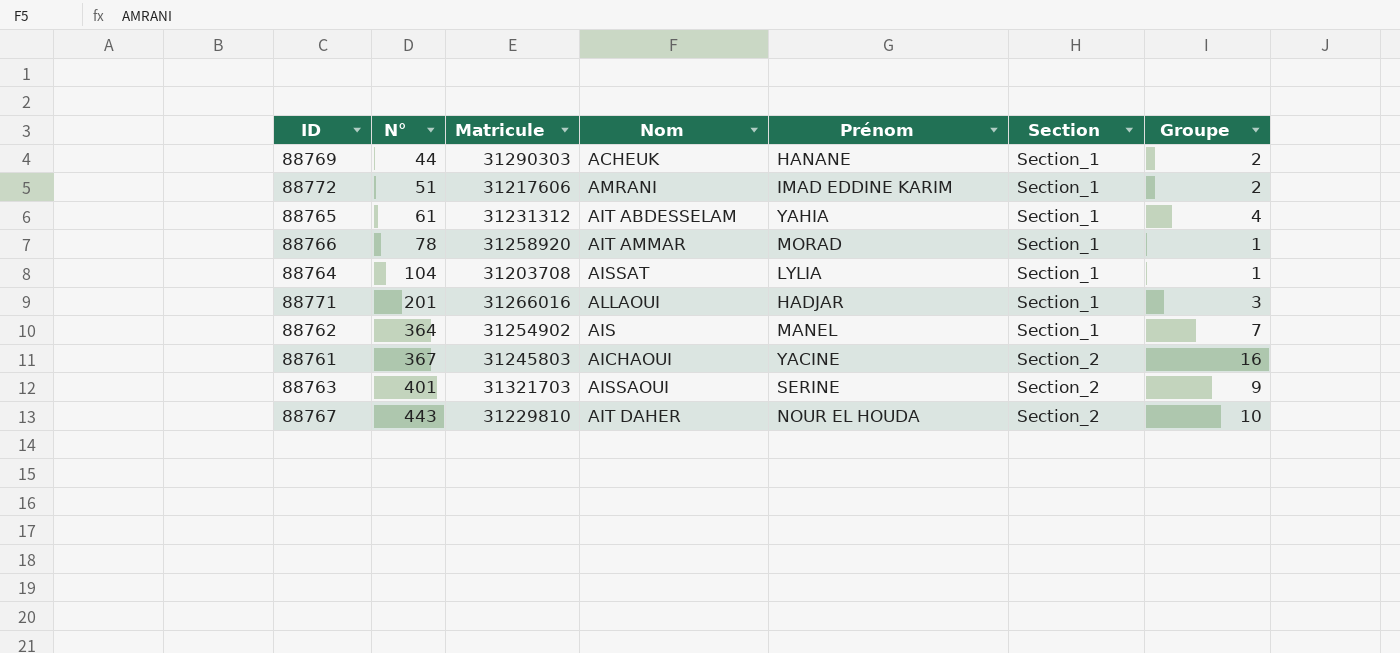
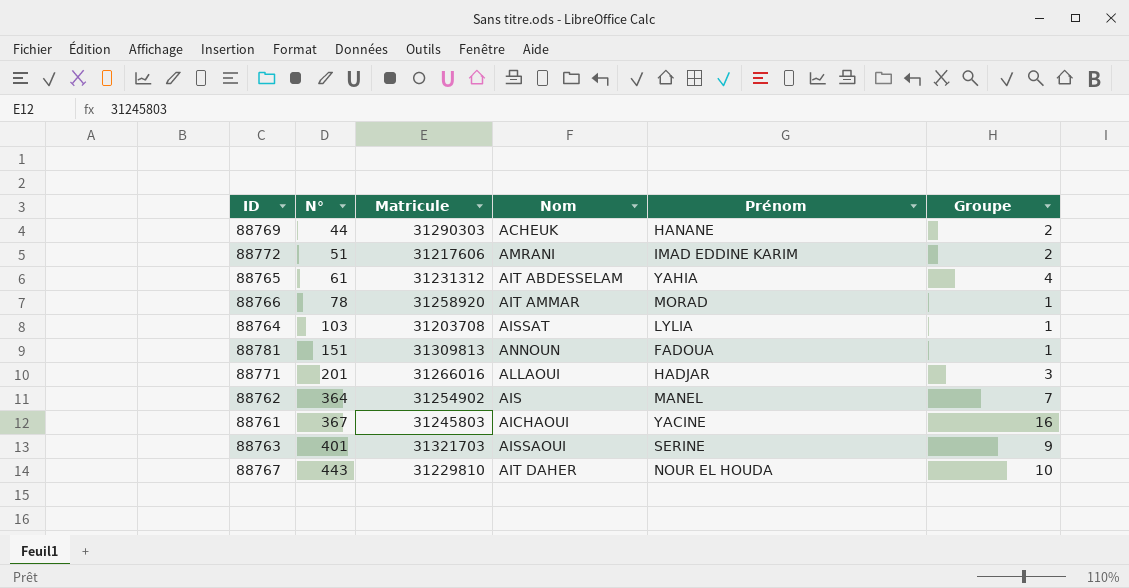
column Section | position: 6 -> none
88764 | N°: 104 -> 103
row 88781: none -> 151 | 31309813 | ANNOUN | FADOUA | 1

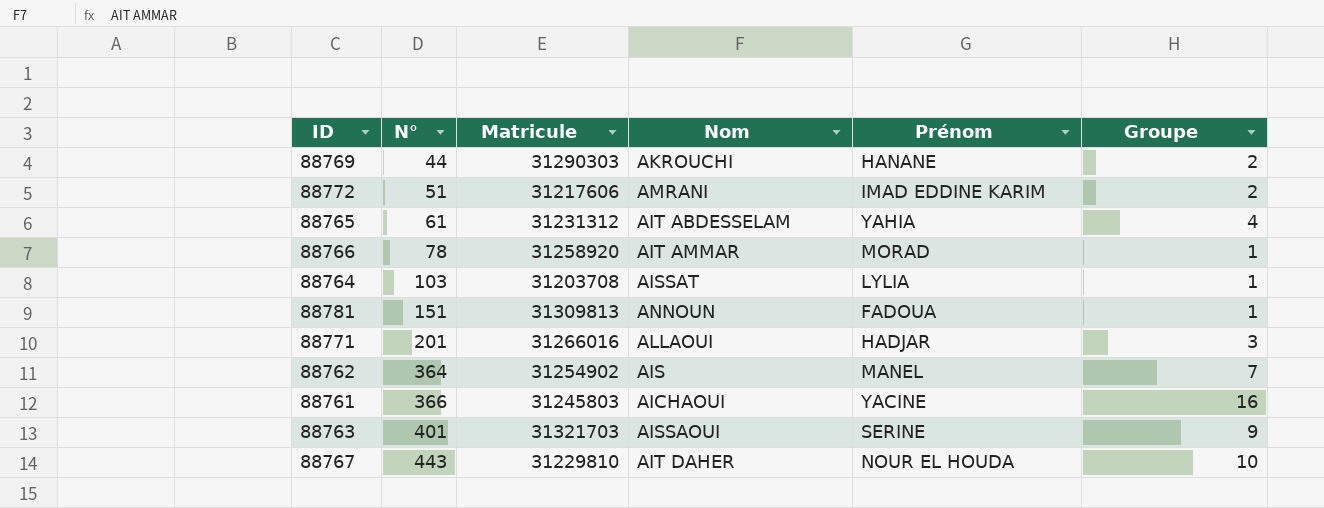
88769 | Nom: ACHEUK -> AKROUCHI
88761 | N°: 367 -> 366

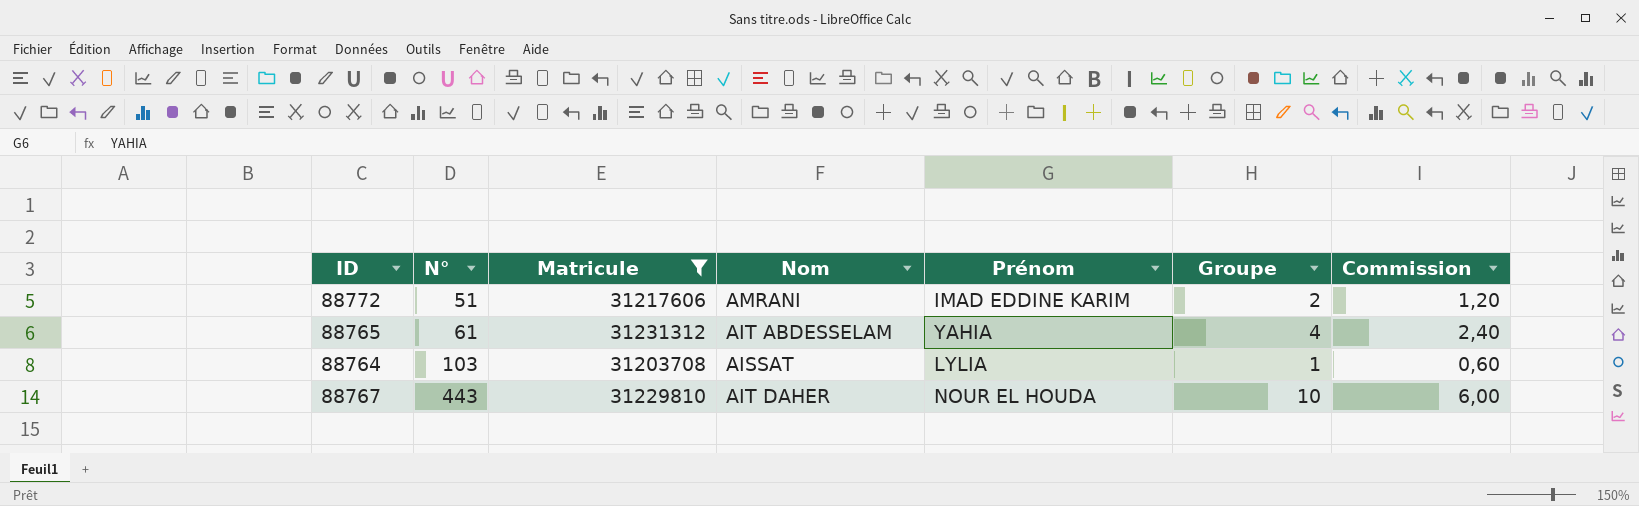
filter: none -> Matricule <= 31231312
column Commission | formula: none -> [Groupe] * 0,6

